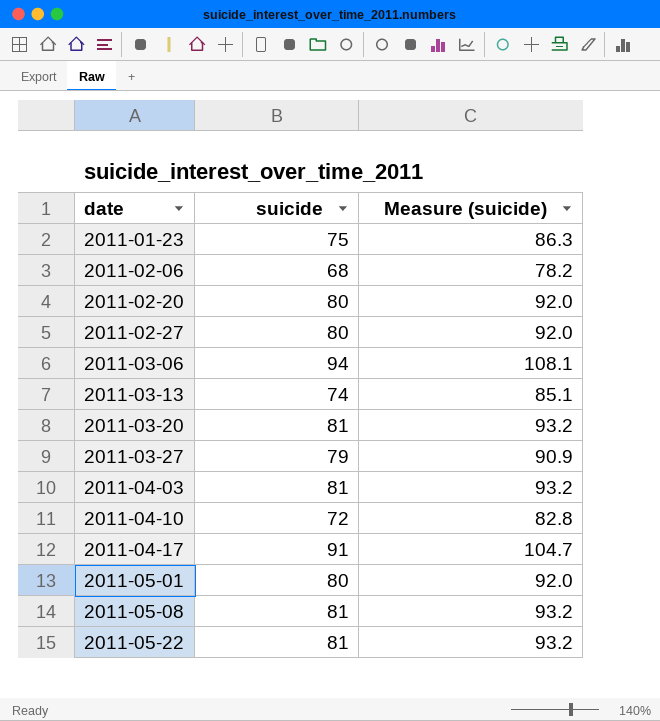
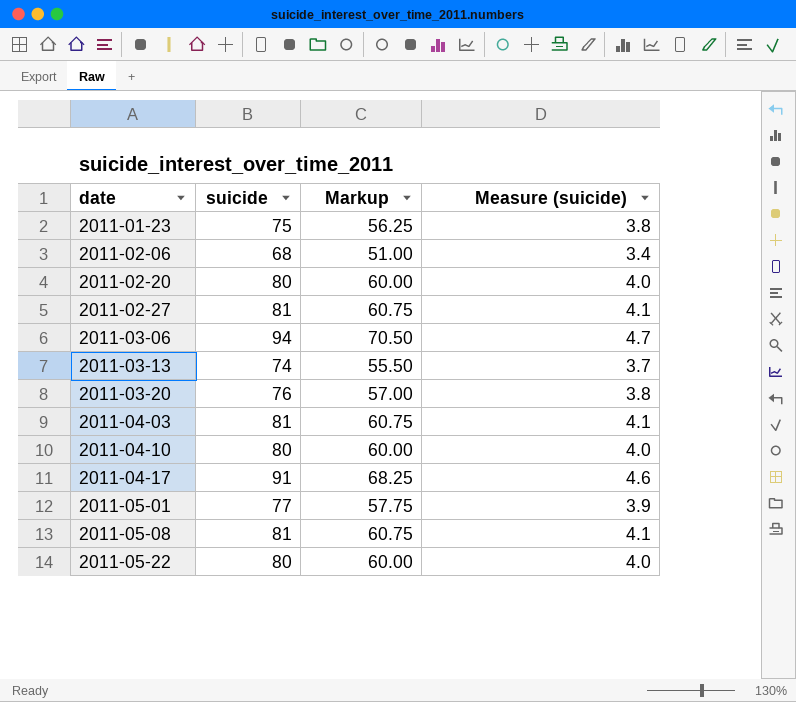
column Markup | formula: none -> [suicide] * 0.75
column Measure (suicide) | formula: [suicide] * 1.15 -> [suicide] * 0.05
row 2011-03-27: 79 | 90.9 -> none
2011-02-27 | suicide: 80 -> 81
2011-03-20 | suicide: 81 -> 76
2011-04-10 | suicide: 72 -> 80
2011-05-01 | suicide: 80 -> 77
2011-05-22 | suicide: 81 -> 80

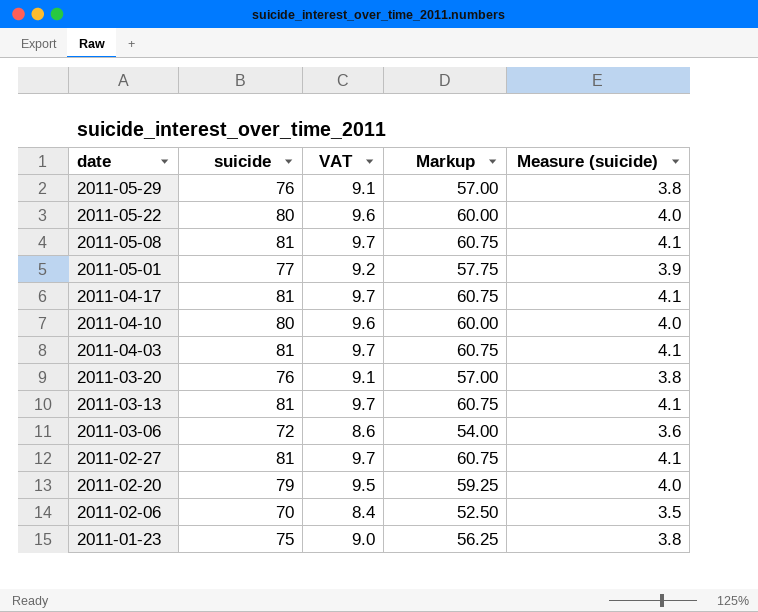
row order: date ascending -> date descending
column VAT | formula: none -> [suicide] * 0.12
row 2011-05-29: none -> 76 | 9.1 | 57.00 | 3.8
2011-04-17 | suicide: 91 -> 81
2011-04-17 | Markup: 68.25 -> 60.75
2011-04-17 | Measure (suicide): 4.6 -> 4.1
2011-03-13 | suicide: 74 -> 81
2011-03-13 | Markup: 55.50 -> 60.75
2011-03-13 | Measure (suicide): 3.7 -> 4.1
2011-03-06 | suicide: 94 -> 72
2011-03-06 | Markup: 70.50 -> 54.00
2011-03-06 | Measure (suicide): 4.7 -> 3.6
2011-02-20 | suicide: 80 -> 79
2011-02-20 | Markup: 60.00 -> 59.25
2011-02-06 | suicide: 68 -> 70
2011-02-06 | Markup: 51.00 -> 52.50
2011-02-06 | Measure (suicide): 3.4 -> 3.5

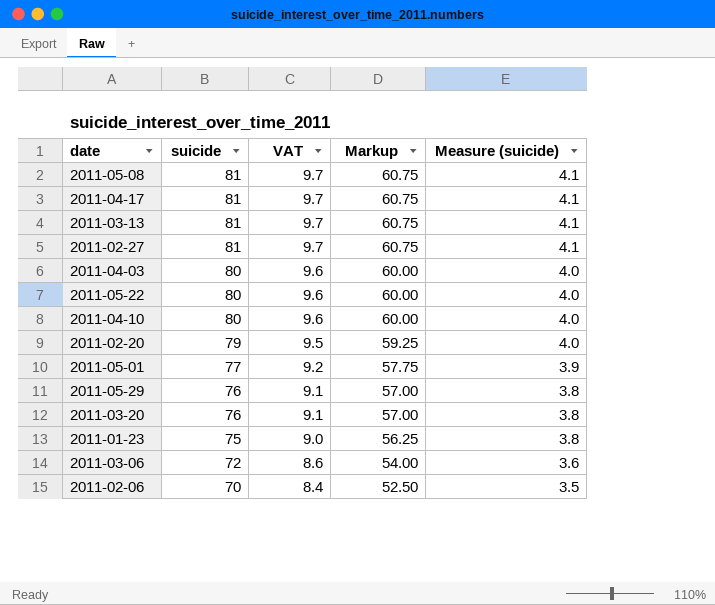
row order: date descending -> suicide descending
2011-04-03 | suicide: 81 -> 80
2011-04-03 | VAT: 9.7 -> 9.6
2011-04-03 | Markup: 60.75 -> 60.00
2011-04-03 | Measure (suicide): 4.1 -> 4.0

